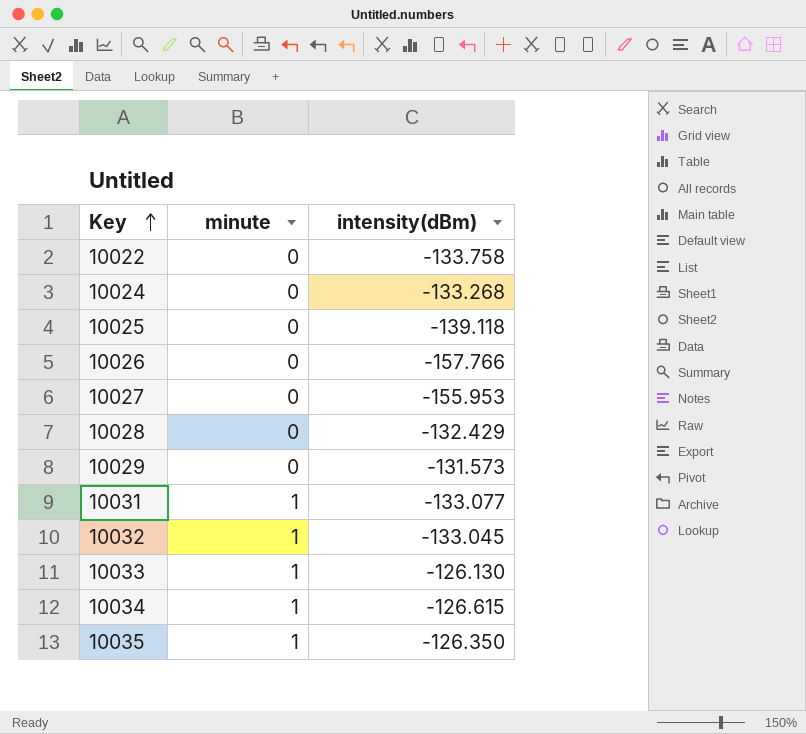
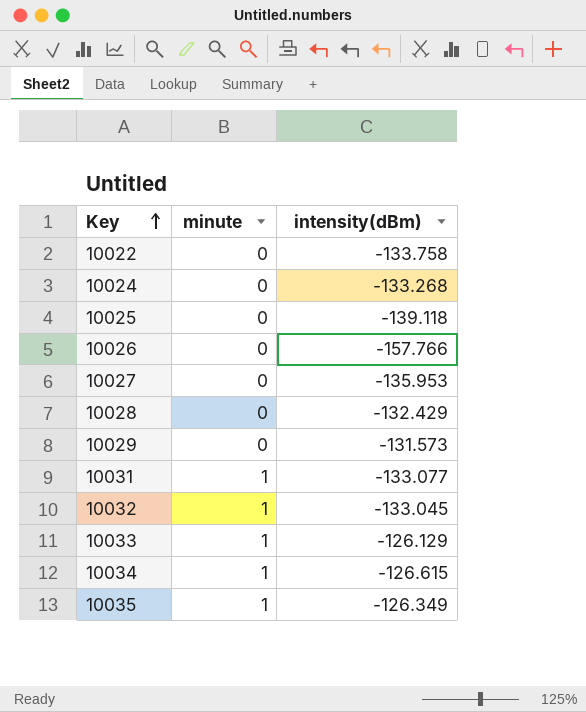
10027 | intensity(dBm): -155.953 -> -135.953
10033 | intensity(dBm): -126.130 -> -126.129
10035 | intensity(dBm): -126.350 -> -126.349

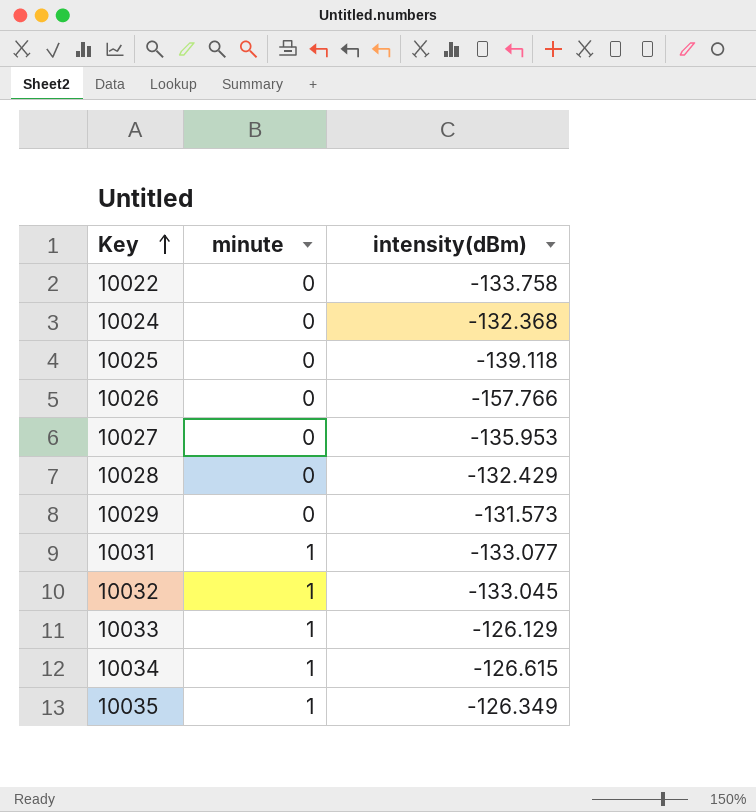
10024 | intensity(dBm): -133.268 -> -132.368

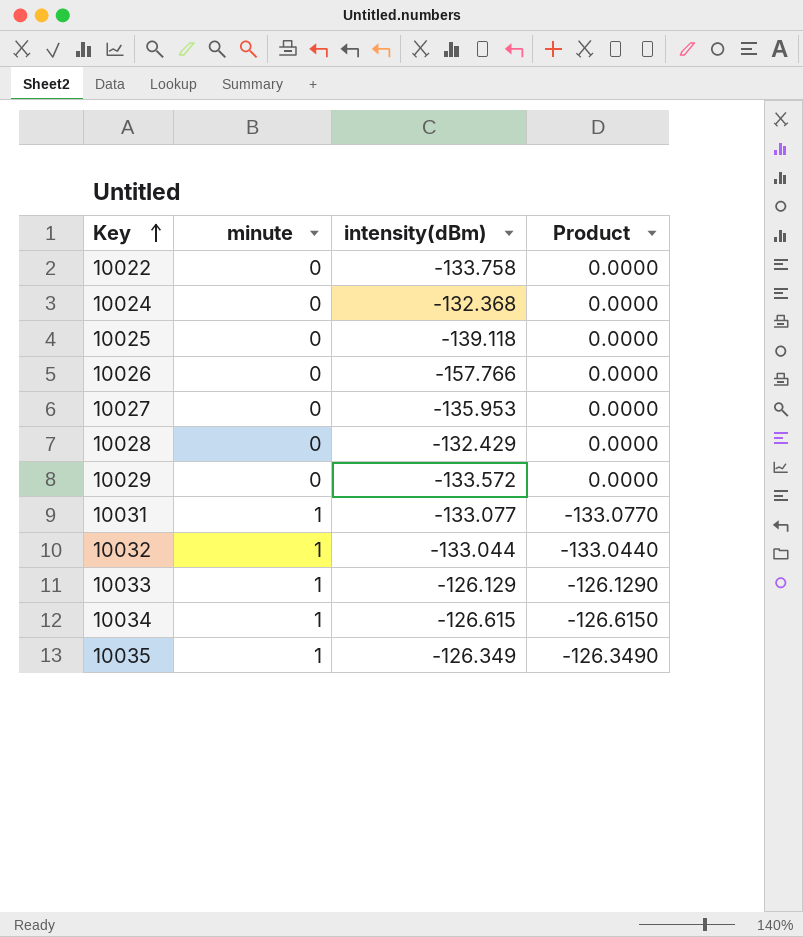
column Product | formula: none -> [minute] * [intensity(dBm)]
10029 | intensity(dBm): -131.573 -> -133.572
10032 | intensity(dBm): -133.045 -> -133.044

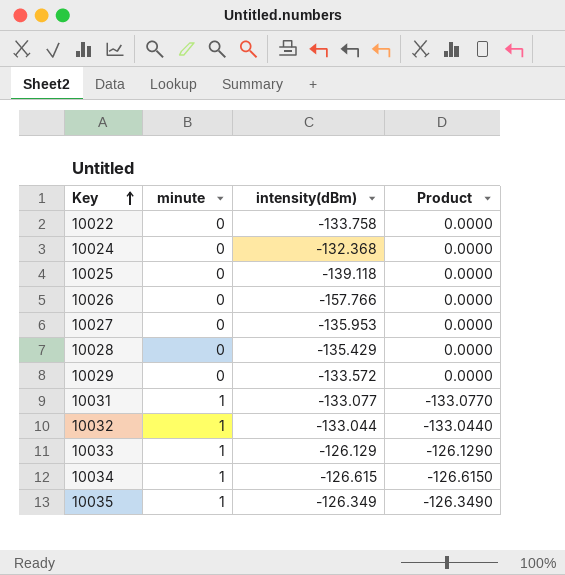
10028 | intensity(dBm): -132.429 -> -135.429

